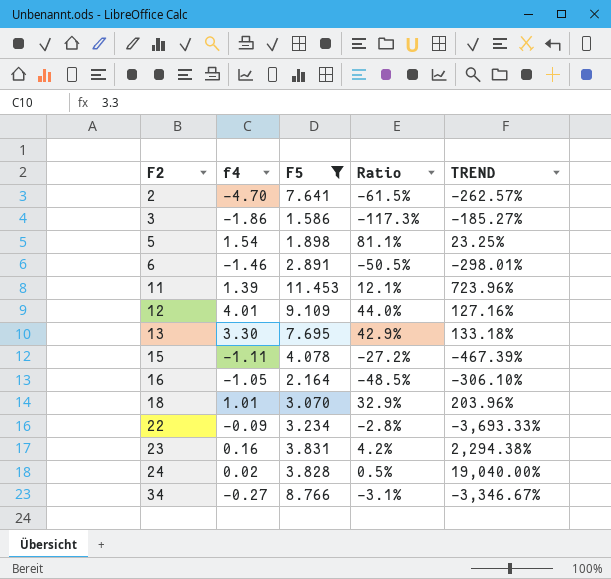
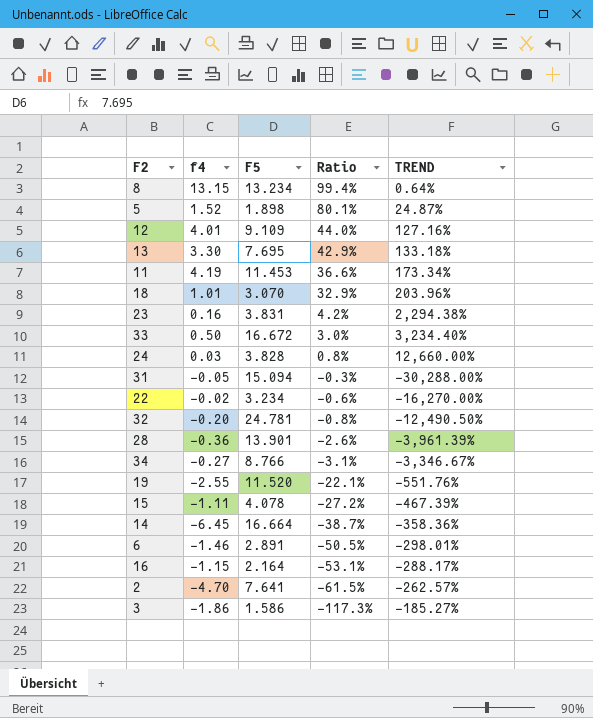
filter: F5 <= 11.453 -> none
row order: F2 ascending -> Ratio descending
5 | f4: 1.54 -> 1.52
5 | Ratio: 81.1% -> 80.1%
5 | TREND: 23.25% -> 24.87%
11 | f4: 1.39 -> 4.19
11 | Ratio: 12.1% -> 36.6%
11 | TREND: 723.96% -> 173.34%
24 | f4: 0.02 -> 0.03
24 | Ratio: 0.5% -> 0.8%
24 | TREND: 19,040.00% -> 12,660.00%
22 | f4: -0.09 -> -0.02
22 | Ratio: -2.8% -> -0.6%
22 | TREND: -3,693.33% -> -16,270.00%
16 | f4: -1.05 -> -1.15
16 | Ratio: -48.5% -> -53.1%
16 | TREND: -306.10% -> -288.17%

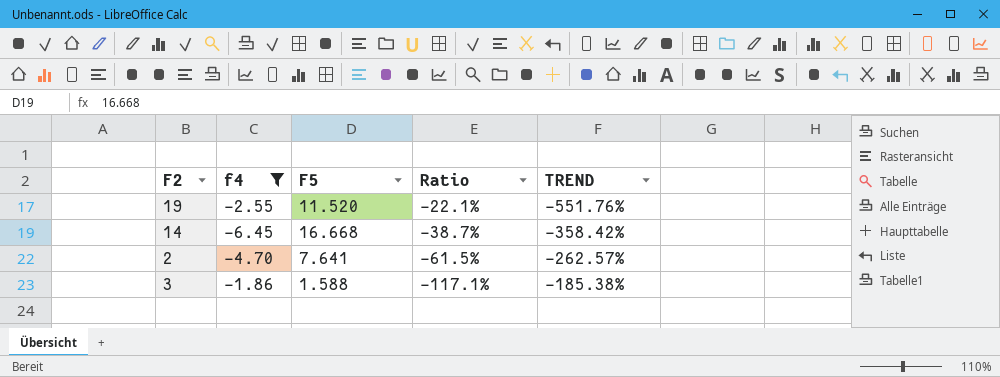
filter: none -> f4 <= -1.86
14 | F5: 16.664 -> 16.668
14 | TREND: -358.36% -> -358.42%
3 | F5: 1.586 -> 1.588
3 | Ratio: -117.3% -> -117.1%
3 | TREND: -185.27% -> -185.38%

